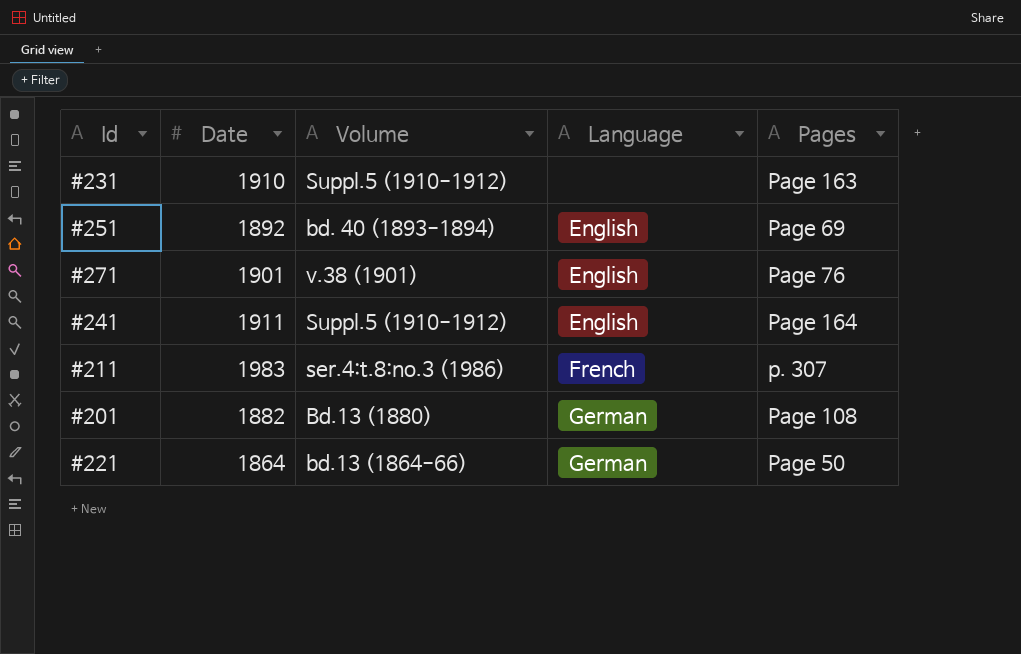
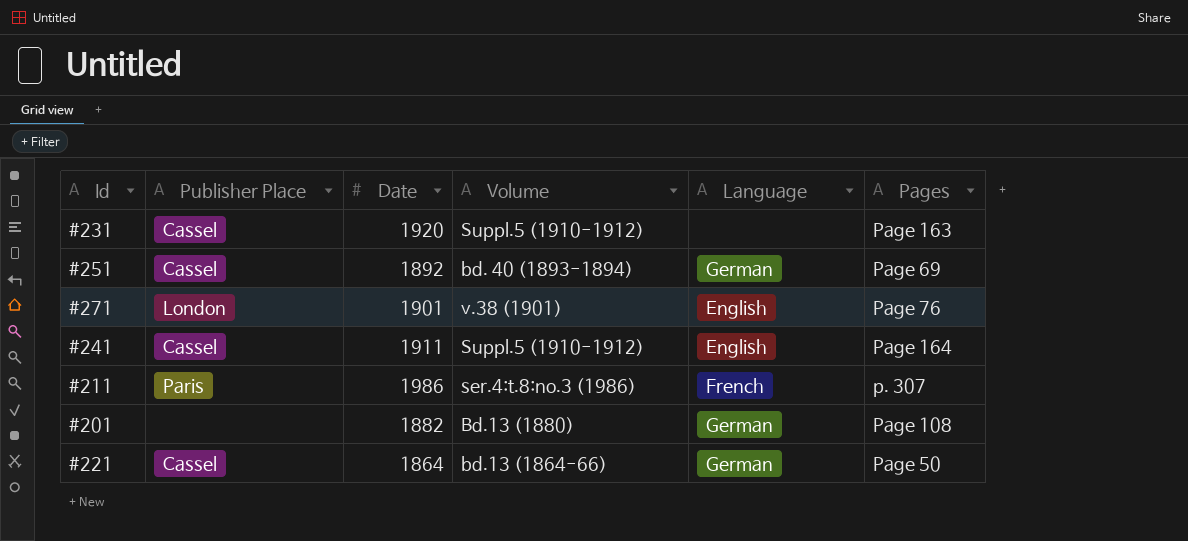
column Publisher Place | position: none -> 2
#231 | Date: 1910 -> 1920
#251 | Language: English -> German
#211 | Date: 1983 -> 1986

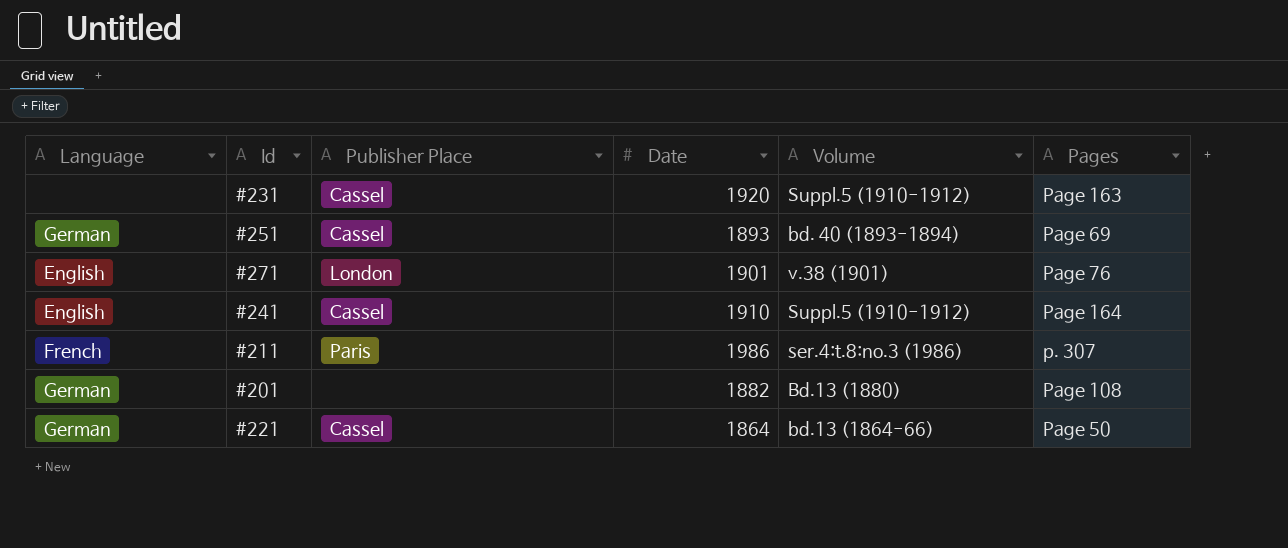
column Language | position: 5 -> 1
#251 | Date: 1892 -> 1893
#241 | Date: 1911 -> 1910

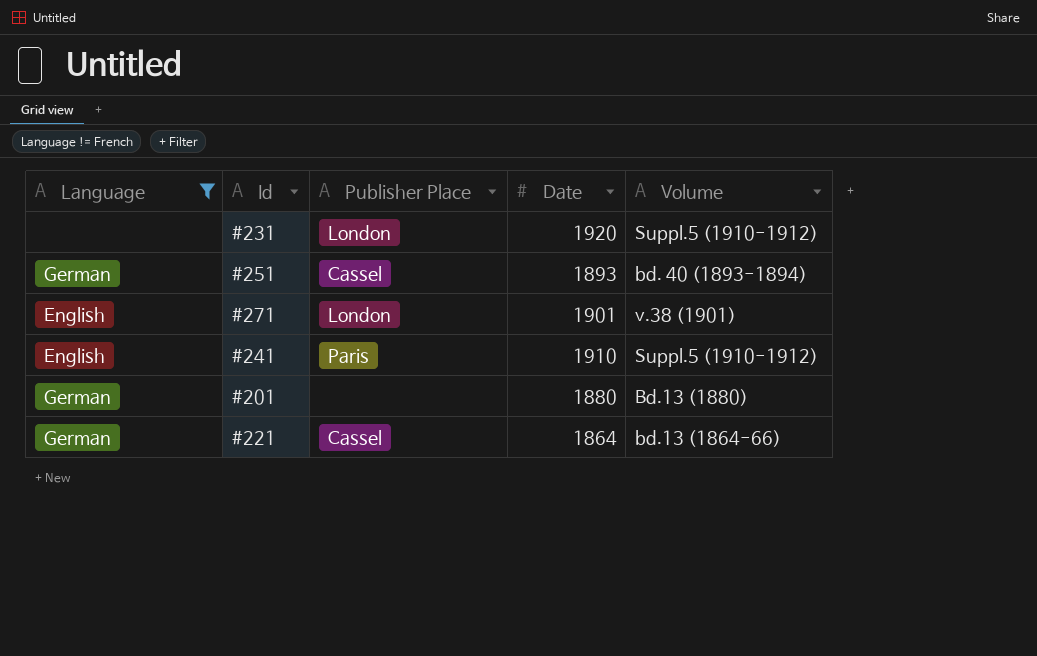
filter: none -> Language != French
column Pages | position: 6 -> none
#231 | Publisher Place: Cassel -> London
#241 | Publisher Place: Cassel -> Paris
#201 | Date: 1882 -> 1880

